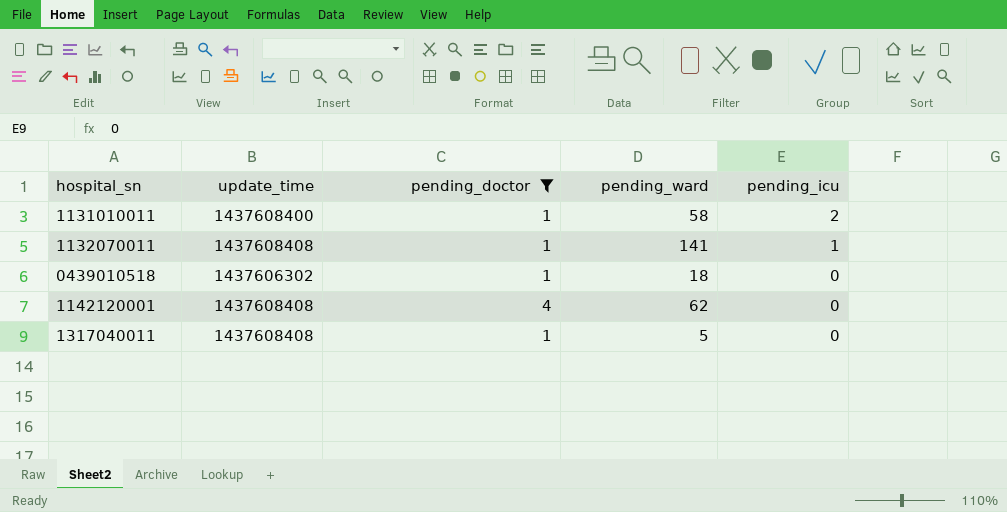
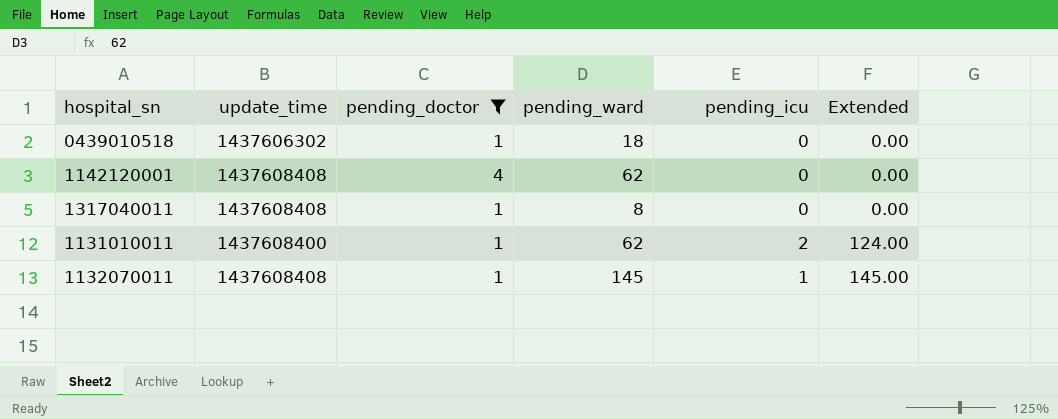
row order: pending_icu descending -> Extended ascending
column Extended | formula: none -> [pending_ward] * [pending_icu]
1317040011 | pending_ward: 5 -> 8
1131010011 | pending_ward: 58 -> 62
1132070011 | pending_ward: 141 -> 145

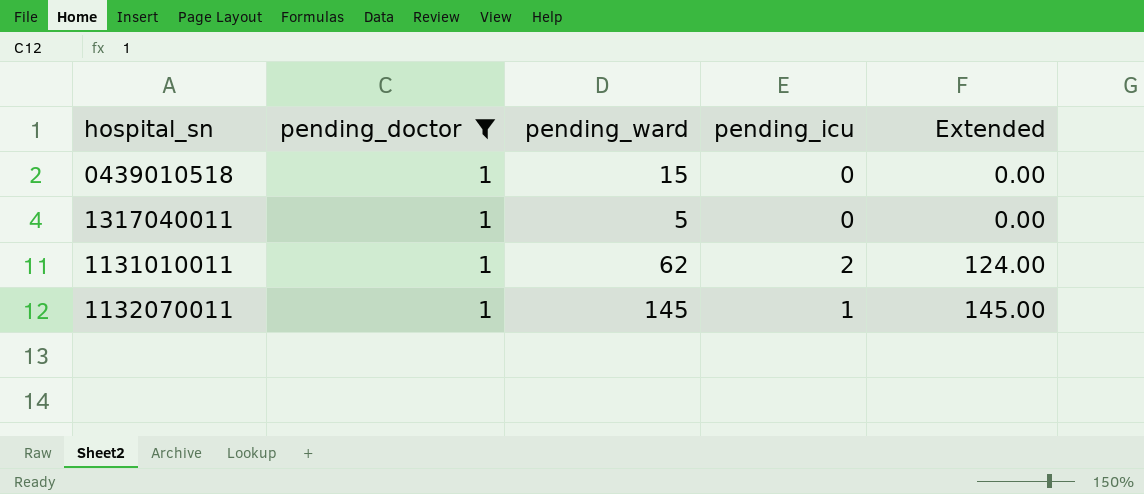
column update_time | position: 2 -> none
row 1142120001: 1437608408 | 4 | 62 | 0 | 0.00 -> none
0439010518 | pending_ward: 18 -> 15
1317040011 | pending_ward: 8 -> 5

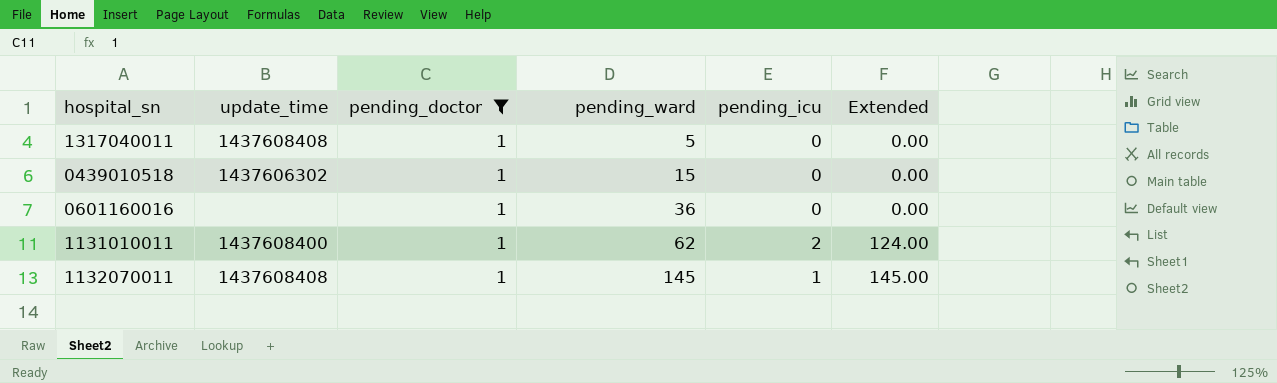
row order: Extended ascending -> pending_ward ascending
column update_time | position: none -> 2
row 0601160016: none -> none | 1 | 36 | 0 | 0.00

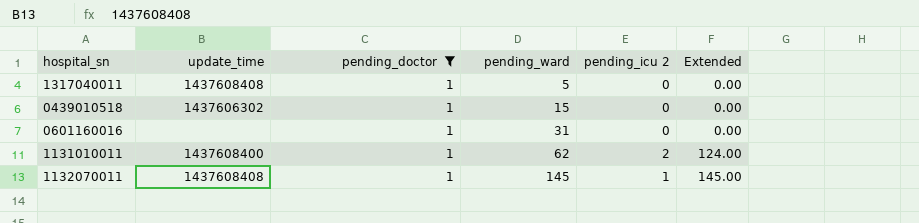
column name: pending_icu -> pending_icu 2
0601160016 | pending_ward: 36 -> 31

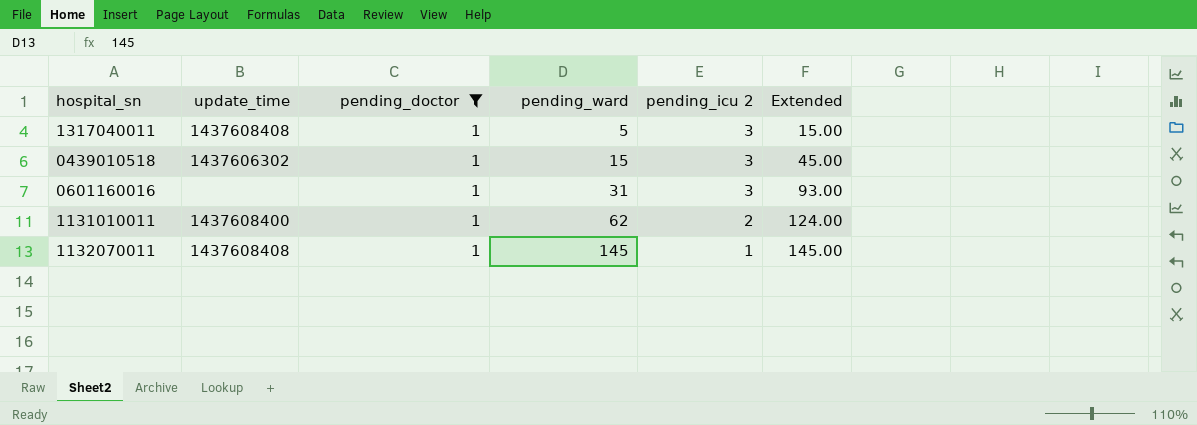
1317040011 | pending_icu 2: 0 -> 3
1317040011 | Extended: 0.00 -> 15.00
0439010518 | pending_icu 2: 0 -> 3
0439010518 | Extended: 0.00 -> 45.00
0601160016 | pending_icu 2: 0 -> 3
0601160016 | Extended: 0.00 -> 93.00

